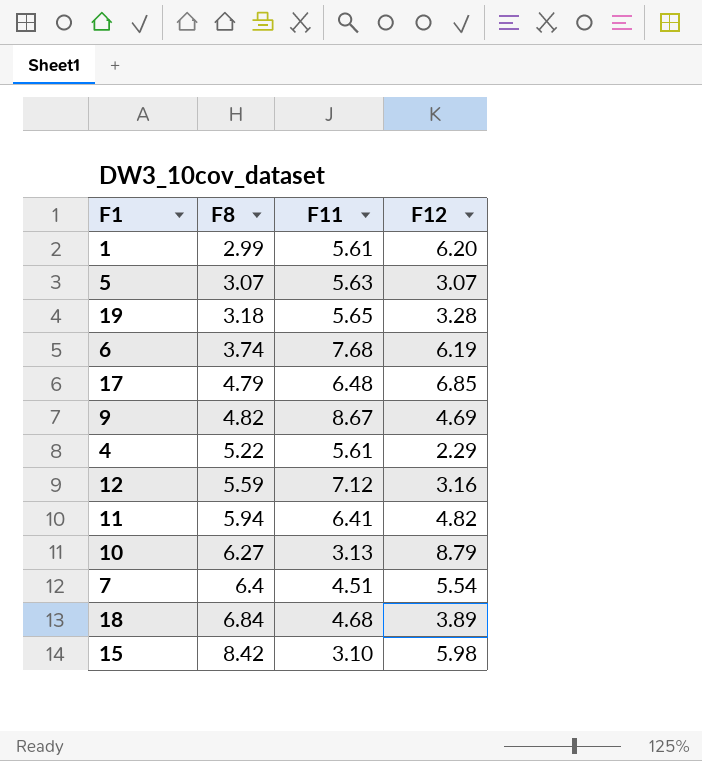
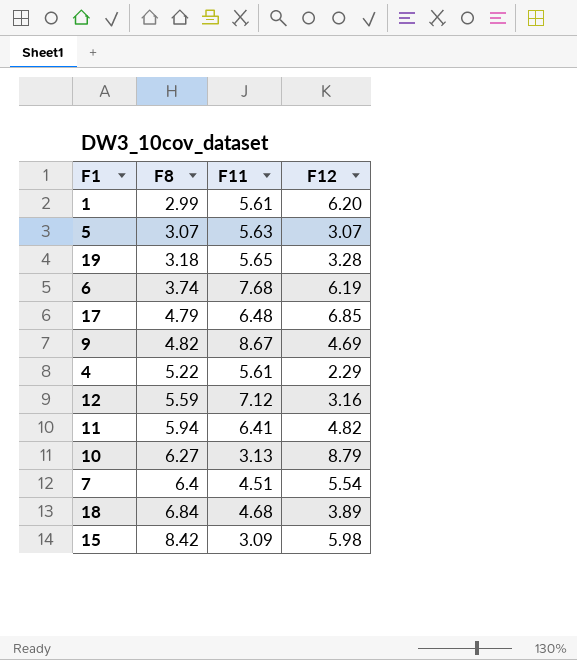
15 | F11: 3.10 -> 3.09

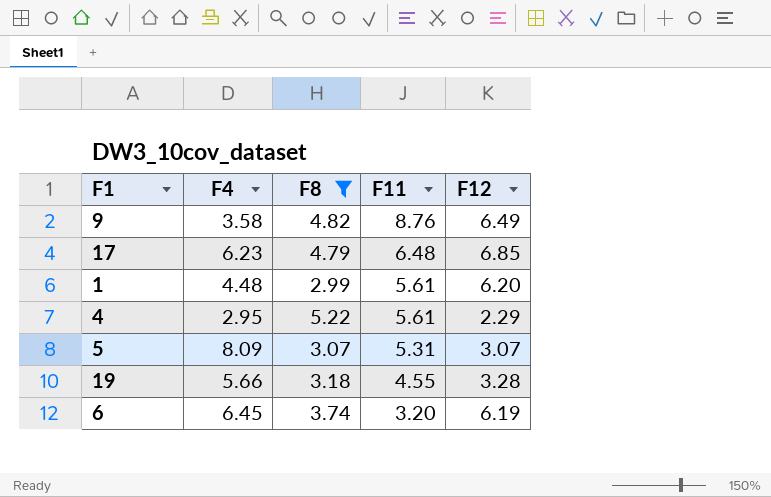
filter: none -> F8 <= 5.22
row order: F8 ascending -> F11 descending
column F4 | position: none -> 2
9 | F11: 8.67 -> 8.76
9 | F12: 4.69 -> 6.49
5 | F11: 5.63 -> 5.31
19 | F11: 5.65 -> 4.55
6 | F11: 7.68 -> 3.20

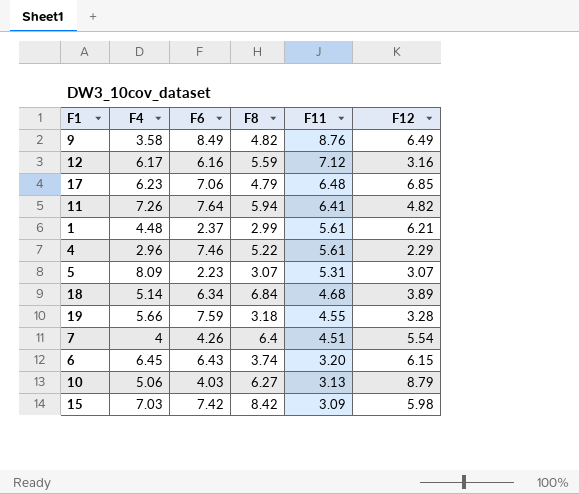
filter: F8 <= 5.22 -> none
column F6 | position: none -> 3
1 | F12: 6.20 -> 6.21
4 | F4: 2.95 -> 2.96
6 | F12: 6.19 -> 6.15

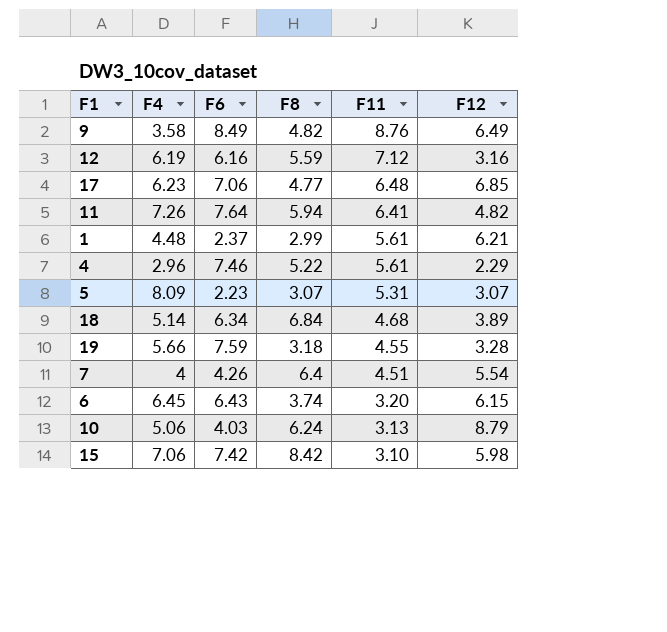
12 | F4: 6.17 -> 6.19
17 | F8: 4.79 -> 4.77
10 | F8: 6.27 -> 6.24
15 | F4: 7.03 -> 7.06
15 | F11: 3.09 -> 3.10

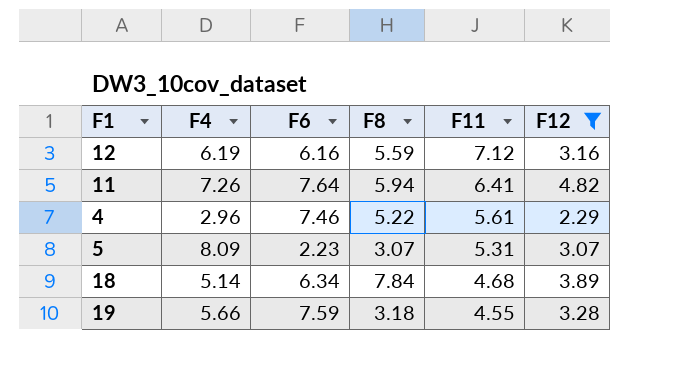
filter: none -> F12 <= 4.82
18 | F8: 6.84 -> 7.84

